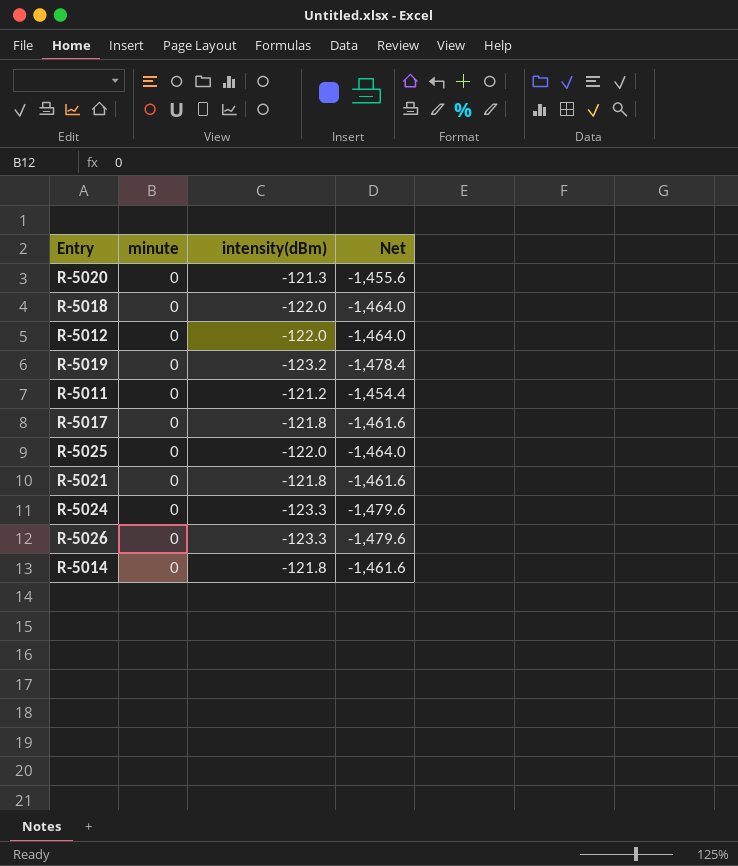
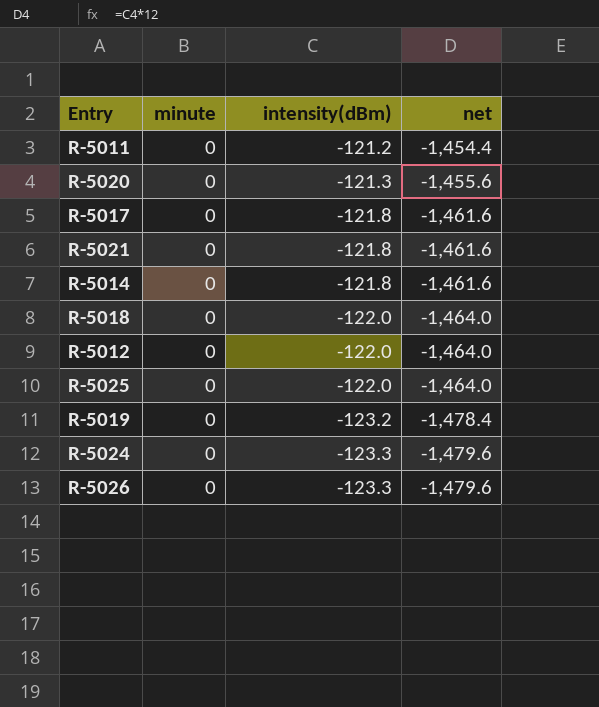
row order: none -> intensity(dBm) descending
column name: Net -> net

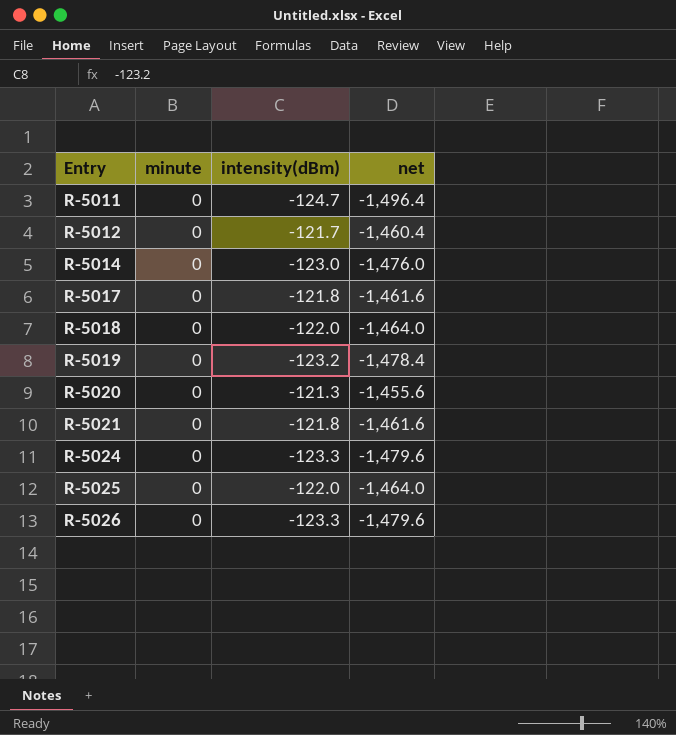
row order: intensity(dBm) descending -> Entry ascending
R-5011 | intensity(dBm): -121.2 -> -124.7
R-5011 | net: -1,454.4 -> -1,496.4
R-5012 | intensity(dBm): -122.0 -> -121.7
R-5012 | net: -1,464.0 -> -1,460.4
R-5014 | intensity(dBm): -121.8 -> -123.0
R-5014 | net: -1,461.6 -> -1,476.0

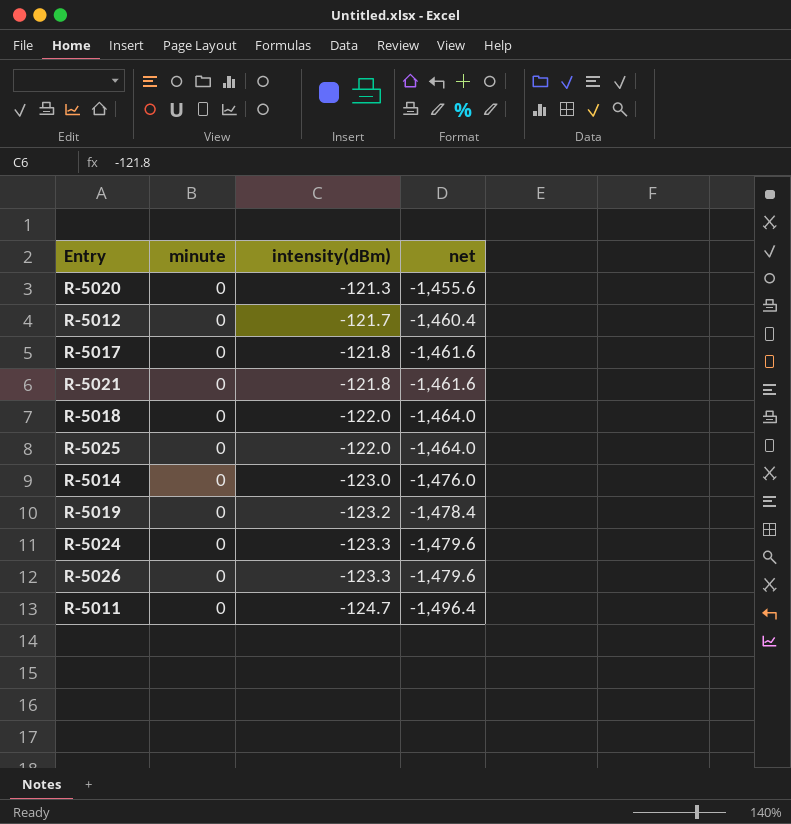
row order: Entry ascending -> intensity(dBm) descending

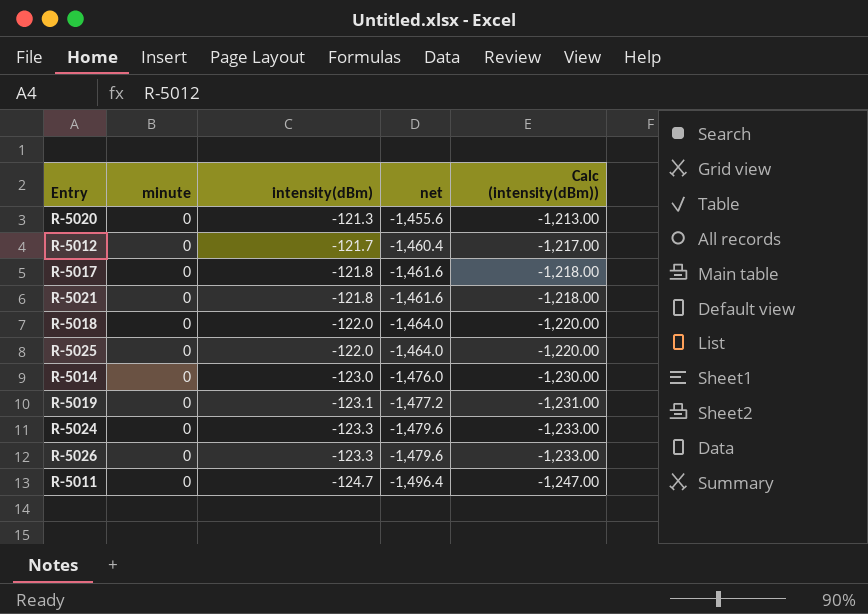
column Calc (intensity(dBm)) | formula: none -> [intensity(dBm)] * 10
R-5019 | intensity(dBm): -123.2 -> -123.1
R-5019 | net: -1,478.4 -> -1,477.2

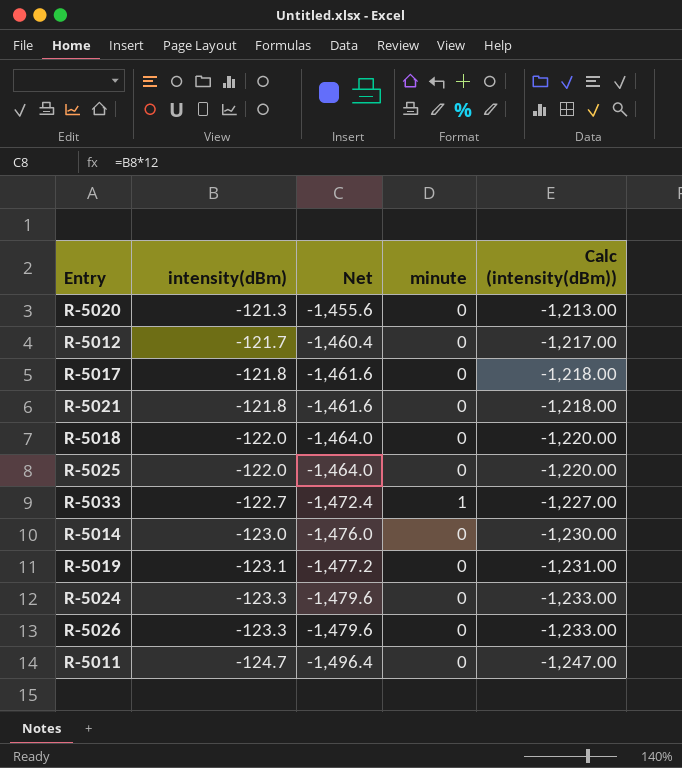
column name: net -> Net
column minute | position: 2 -> 4
row R-5033: none -> -122.7 | -1,472.4 | 1 | -1,227.00

